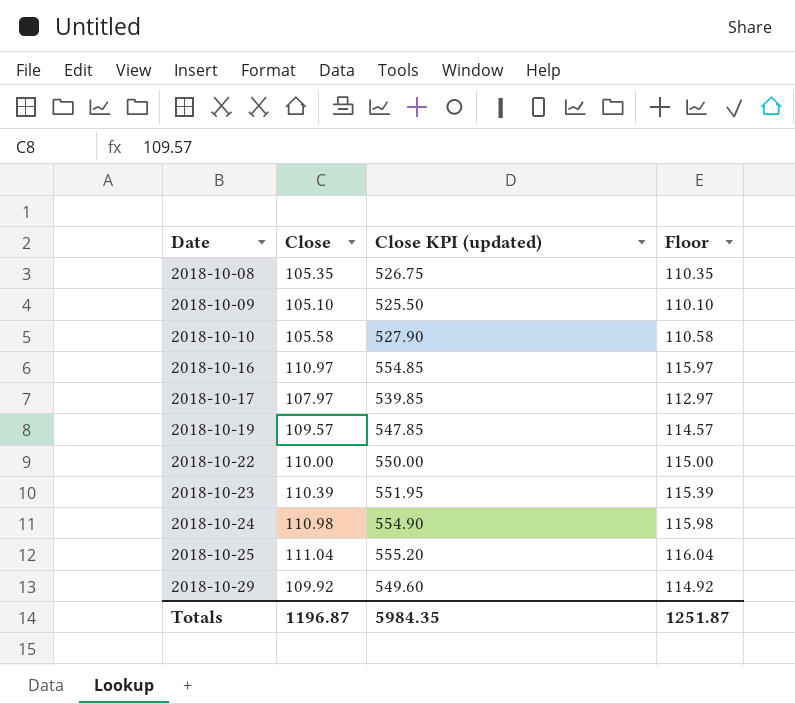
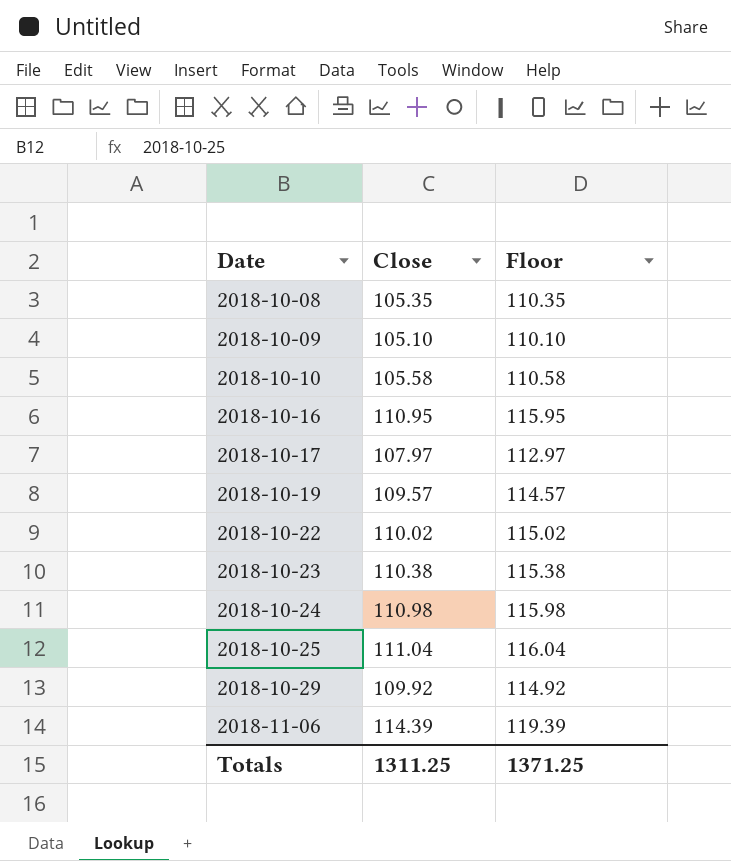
column Close KPI (updated) | formula: [Close] * 5 -> none
2018-10-16 | Close: 110.97 -> 110.95
2018-10-16 | Floor: 115.97 -> 115.95
2018-10-22 | Close: 110.00 -> 110.02
2018-10-22 | Floor: 115.00 -> 115.02
2018-10-23 | Close: 110.39 -> 110.38
2018-10-23 | Floor: 115.39 -> 115.38
row 2018-11-06: none -> 114.39 | 119.39
Totals | Close: 1196.87 -> 1311.25
Totals | Floor: 1251.87 -> 1371.25

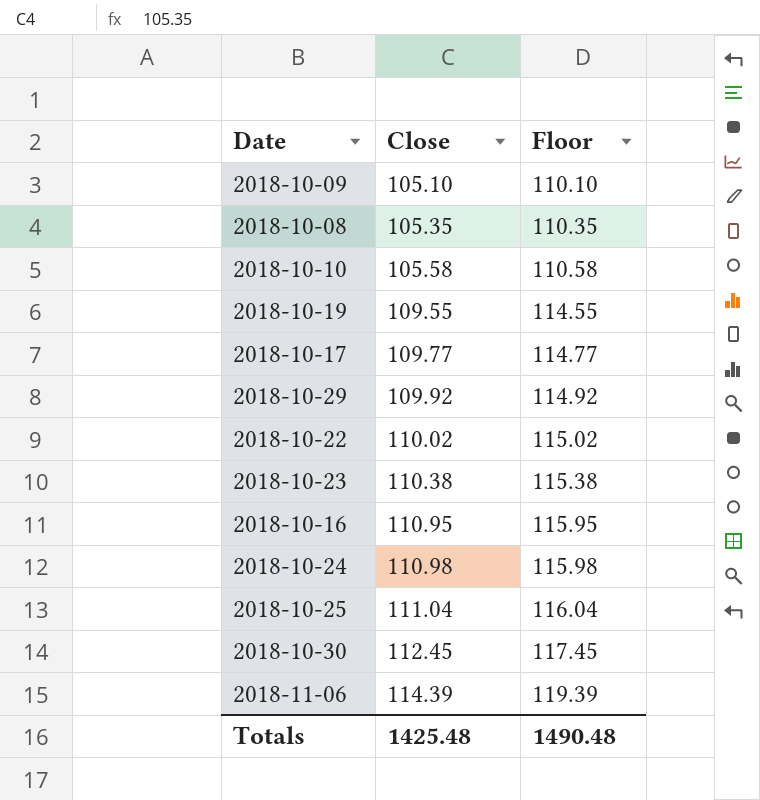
row order: Date ascending -> Close ascending
2018-10-19 | Close: 109.57 -> 109.55
2018-10-19 | Floor: 114.57 -> 114.55
2018-10-17 | Close: 107.97 -> 109.77
2018-10-17 | Floor: 112.97 -> 114.77
row 2018-10-30: none -> 112.45 | 117.45
Totals | Close: 1311.25 -> 1425.48
Totals | Floor: 1371.25 -> 1490.48

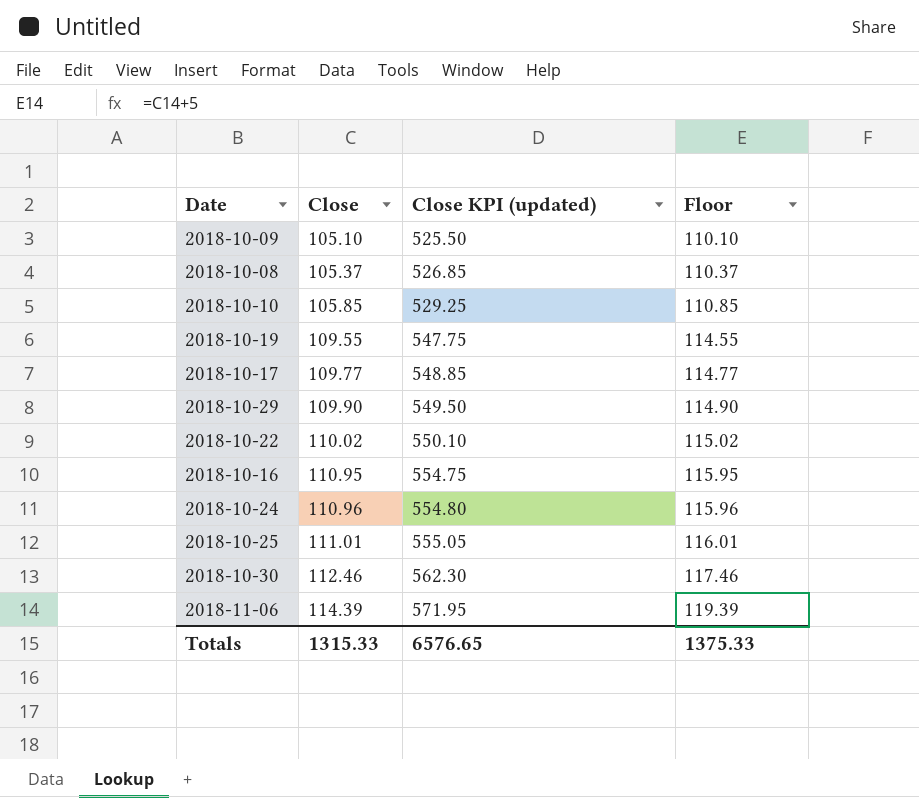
column Close KPI (updated) | formula: none -> [Close] * 5
row 2018-10-23: 110.38 | 115.38 -> none
2018-10-08 | Close: 105.35 -> 105.37
2018-10-08 | Floor: 110.35 -> 110.37
2018-10-10 | Close: 105.58 -> 105.85
2018-10-10 | Floor: 110.58 -> 110.85
2018-10-29 | Close: 109.92 -> 109.90
2018-10-29 | Floor: 114.92 -> 114.90
2018-10-24 | Close: 110.98 -> 110.96
2018-10-24 | Floor: 115.98 -> 115.96
2018-10-25 | Close: 111.04 -> 111.01
2018-10-25 | Floor: 116.04 -> 116.01
2018-10-30 | Close: 112.45 -> 112.46
2018-10-30 | Floor: 117.45 -> 117.46
Totals | Close: 1425.48 -> 1315.33
Totals | Floor: 1490.48 -> 1375.33

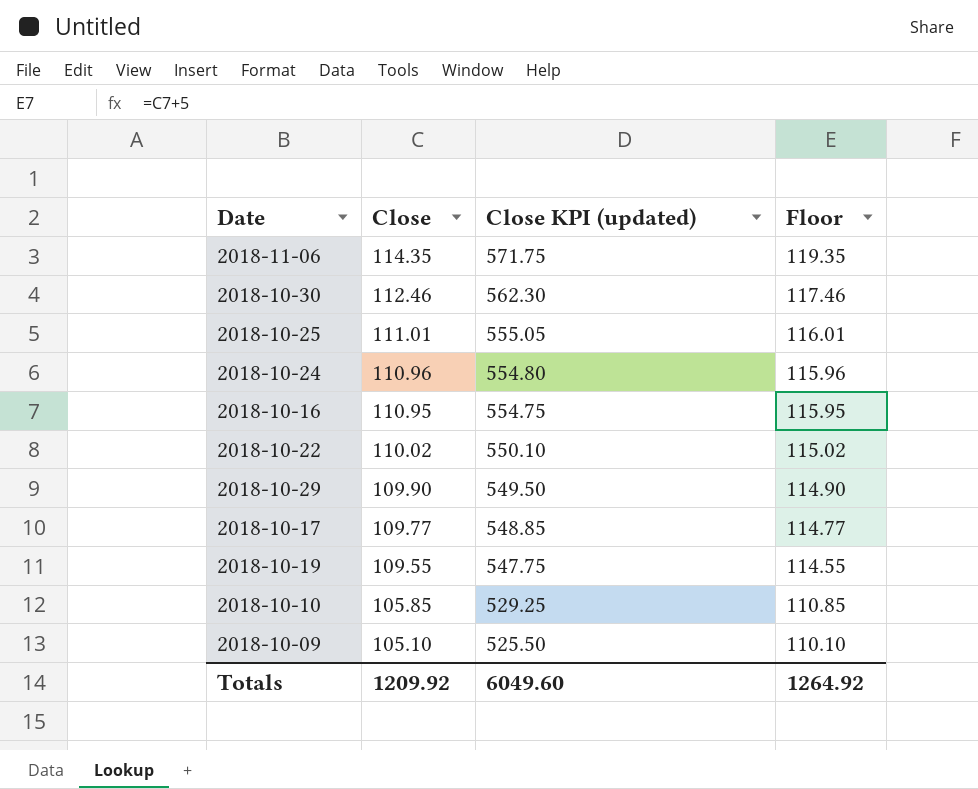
row order: Close ascending -> Close descending
row 2018-10-08: 105.37 | 526.85 | 110.37 -> none
2018-11-06 | Close: 114.39 -> 114.35
2018-11-06 | Close KPI (updated): 571.95 -> 571.75
2018-11-06 | Floor: 119.39 -> 119.35
Totals | Close: 1315.33 -> 1209.92
Totals | Close KPI (updated): 6576.65 -> 6049.60
Totals | Floor: 1375.33 -> 1264.92

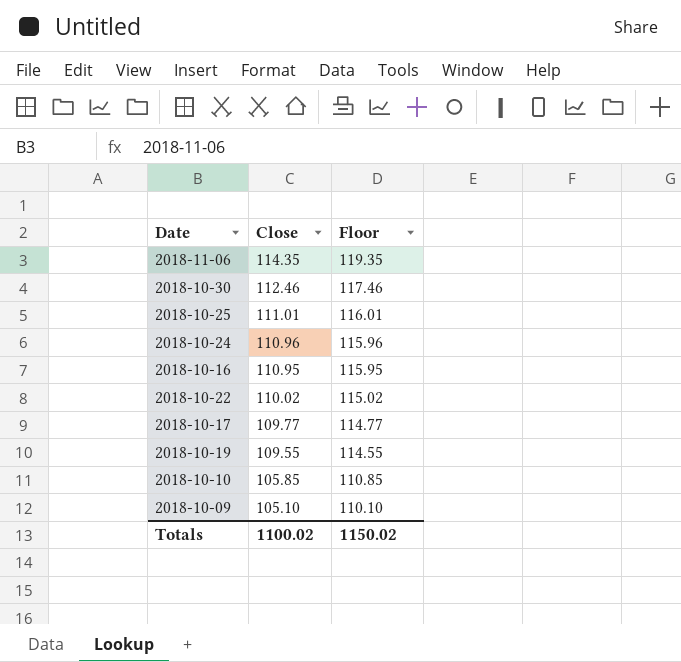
column Close KPI (updated) | formula: [Close] * 5 -> none
row 2018-10-29: 109.90 | 549.50 | 114.90 -> none
Totals | Close: 1209.92 -> 1100.02
Totals | Floor: 1264.92 -> 1150.02

